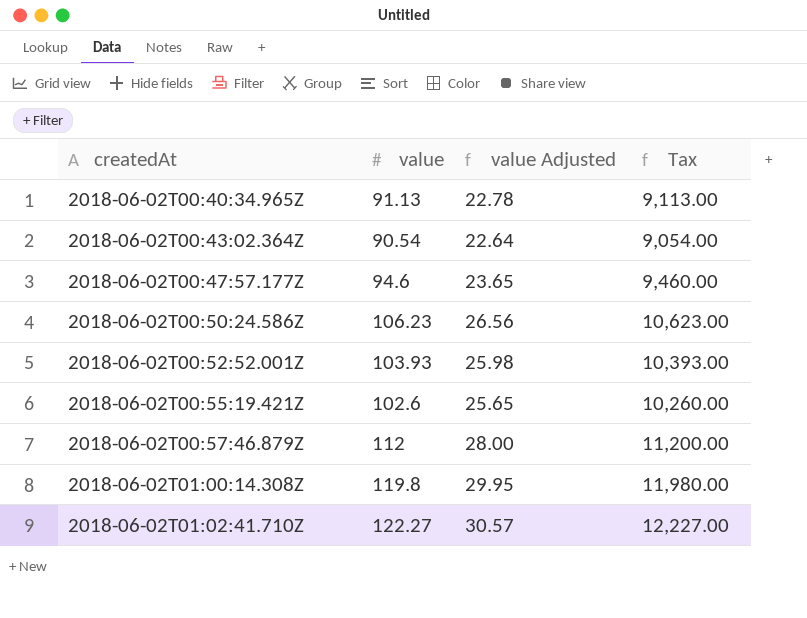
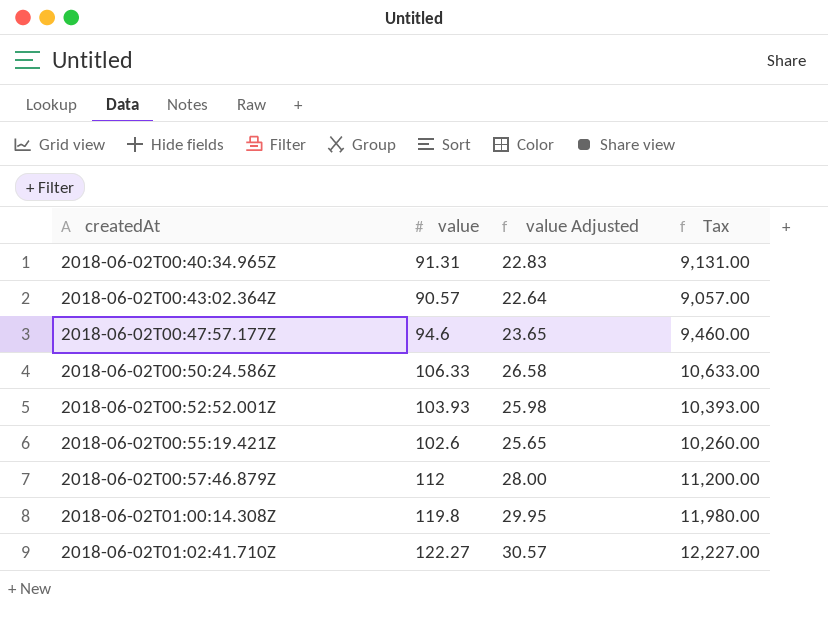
2018-06-02T00:40:34.965Z | value: 91.13 -> 91.31
2018-06-02T00:40:34.965Z | value Adjusted: 22.78 -> 22.83
2018-06-02T00:40:34.965Z | Tax: 9,113.00 -> 9,131.00
2018-06-02T00:43:02.364Z | value: 90.54 -> 90.57
2018-06-02T00:43:02.364Z | Tax: 9,054.00 -> 9,057.00
2018-06-02T00:50:24.586Z | value: 106.23 -> 106.33
2018-06-02T00:50:24.586Z | value Adjusted: 26.56 -> 26.58
2018-06-02T00:50:24.586Z | Tax: 10,623.00 -> 10,633.00

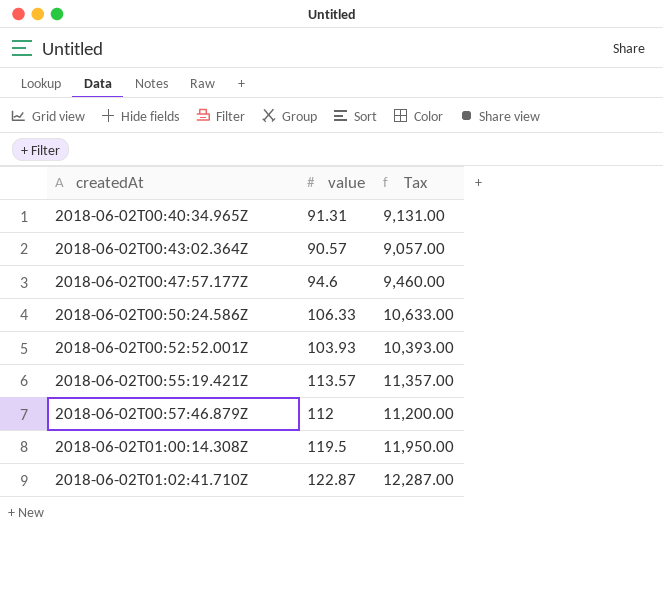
column value Adjusted | formula: [value] * 0.25 -> none
2018-06-02T00:55:19.421Z | value: 102.6 -> 113.57
2018-06-02T00:55:19.421Z | Tax: 10,260.00 -> 11,357.00
2018-06-02T01:00:14.308Z | value: 119.8 -> 119.5
2018-06-02T01:00:14.308Z | Tax: 11,980.00 -> 11,950.00
2018-06-02T01:02:41.710Z | value: 122.27 -> 122.87
2018-06-02T01:02:41.710Z | Tax: 12,227.00 -> 12,287.00

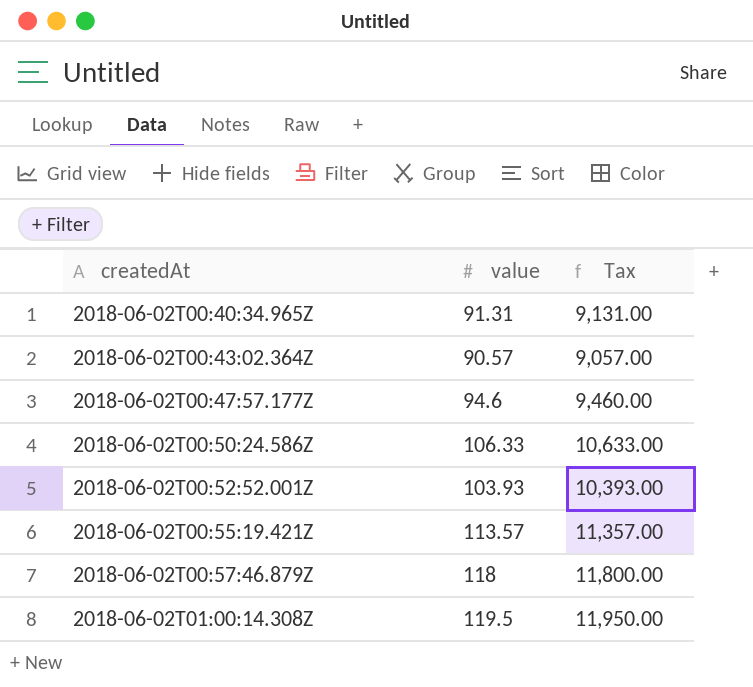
row 2018-06-02T01:02:41.710Z: 122.87 | 12,287.00 -> none
2018-06-02T00:57:46.879Z | value: 112 -> 118
2018-06-02T00:57:46.879Z | Tax: 11,200.00 -> 11,800.00

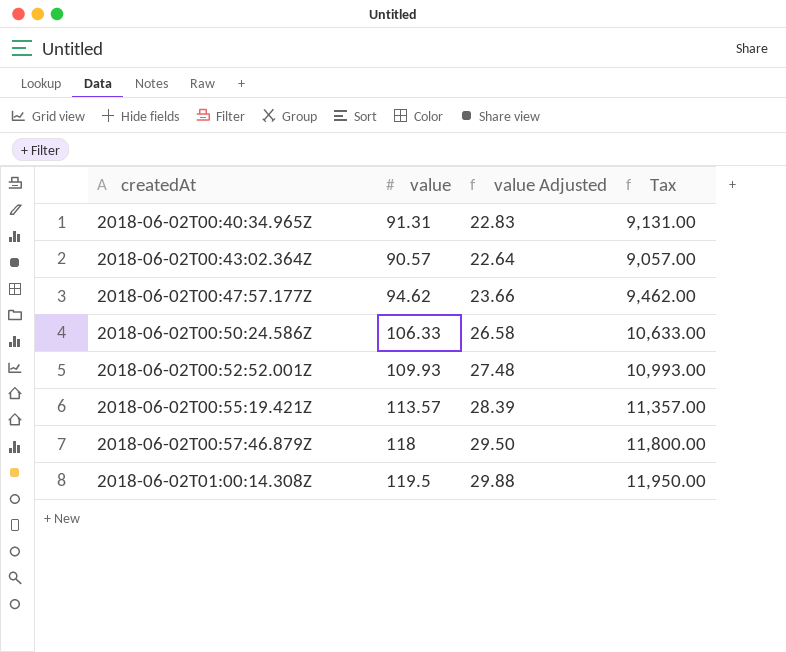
column value Adjusted | formula: none -> [value] * 0.25
2018-06-02T00:47:57.177Z | value: 94.6 -> 94.62
2018-06-02T00:47:57.177Z | Tax: 9,460.00 -> 9,462.00
2018-06-02T00:52:52.001Z | value: 103.93 -> 109.93
2018-06-02T00:52:52.001Z | Tax: 10,393.00 -> 10,993.00

